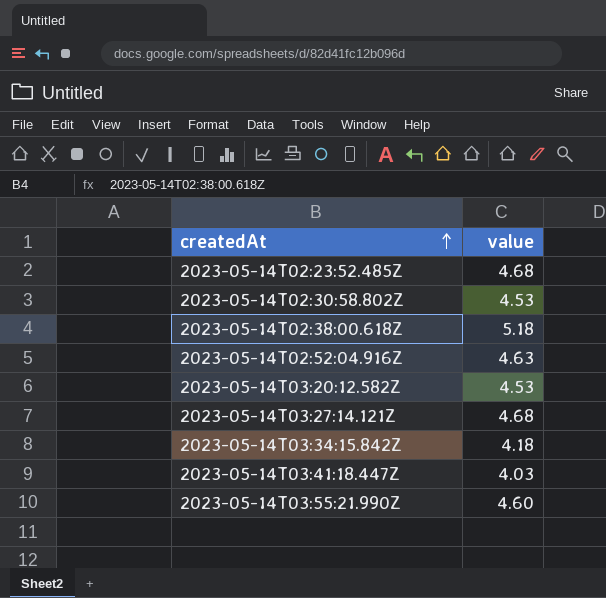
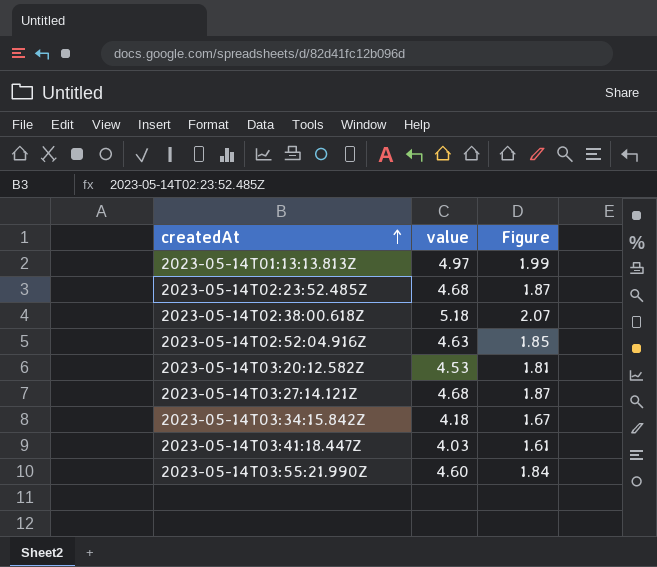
column Figure | formula: none -> [value] * 0.4
row 2023-05-14T02:30:58.802Z: 4.53 -> none
row 2023-05-14T01:13:13.813Z: none -> 4.97 | 1.99

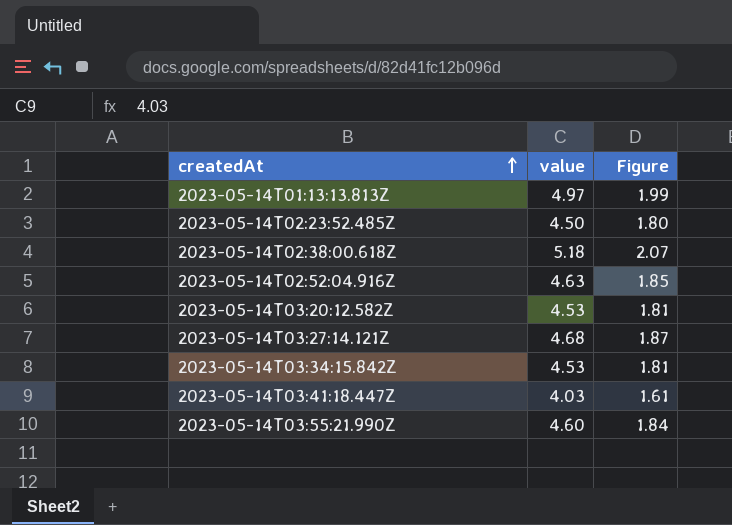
2023-05-14T02:23:52.485Z | value: 4.68 -> 4.50
2023-05-14T02:23:52.485Z | Figure: 1.87 -> 1.80
2023-05-14T03:34:15.842Z | value: 4.18 -> 4.53
2023-05-14T03:34:15.842Z | Figure: 1.67 -> 1.81

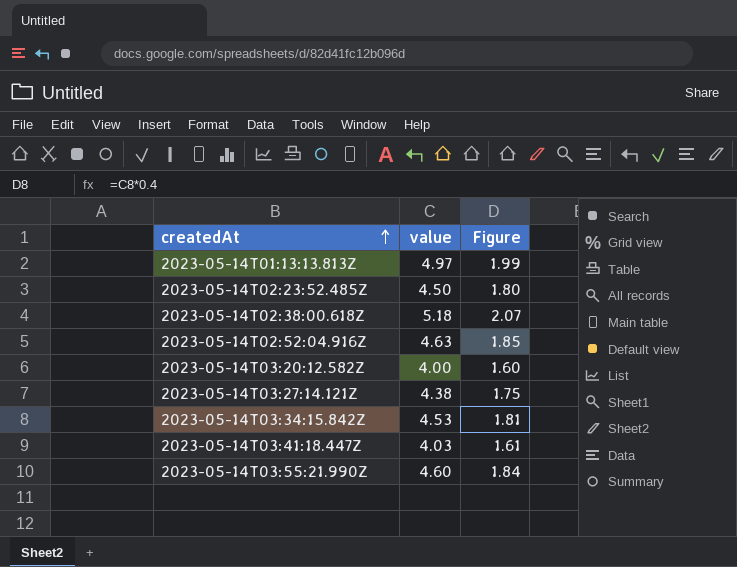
2023-05-14T03:20:12.582Z | value: 4.53 -> 4.00
2023-05-14T03:20:12.582Z | Figure: 1.81 -> 1.60
2023-05-14T03:27:14.121Z | value: 4.68 -> 4.38
2023-05-14T03:27:14.121Z | Figure: 1.87 -> 1.75

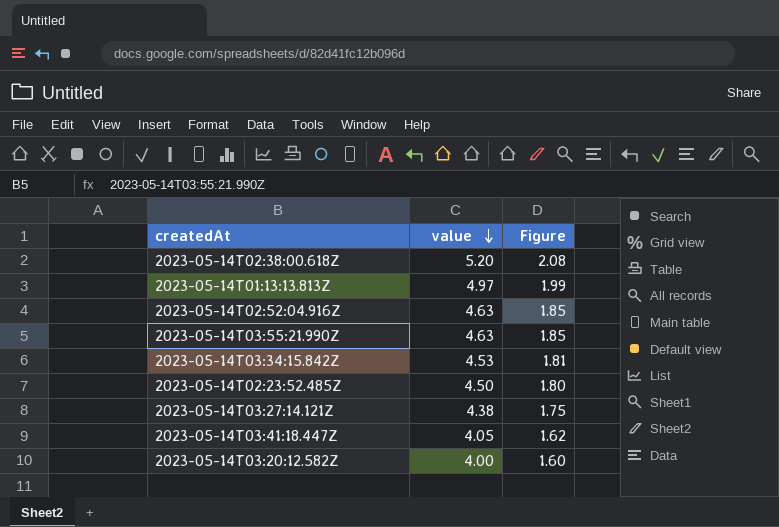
row order: createdAt ascending -> value descending
2023-05-14T02:38:00.618Z | value: 5.18 -> 5.20
2023-05-14T02:38:00.618Z | Figure: 2.07 -> 2.08
2023-05-14T03:55:21.990Z | value: 4.60 -> 4.63
2023-05-14T03:55:21.990Z | Figure: 1.84 -> 1.85
2023-05-14T03:41:18.447Z | value: 4.03 -> 4.05
2023-05-14T03:41:18.447Z | Figure: 1.61 -> 1.62

